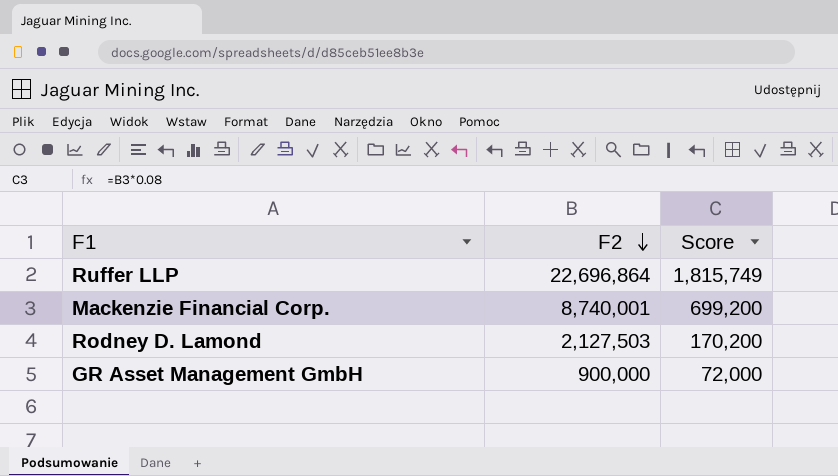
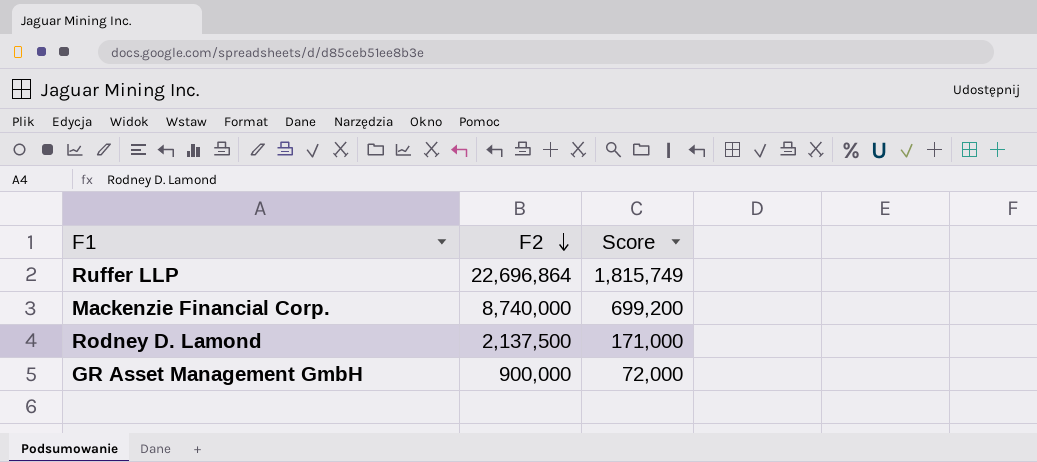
Mackenzie Financial Corp. | F2: 8,740,001 -> 8,740,000
Rodney D. Lamond | F2: 2,127,503 -> 2,137,500
Rodney D. Lamond | Score: 170,200 -> 171,000

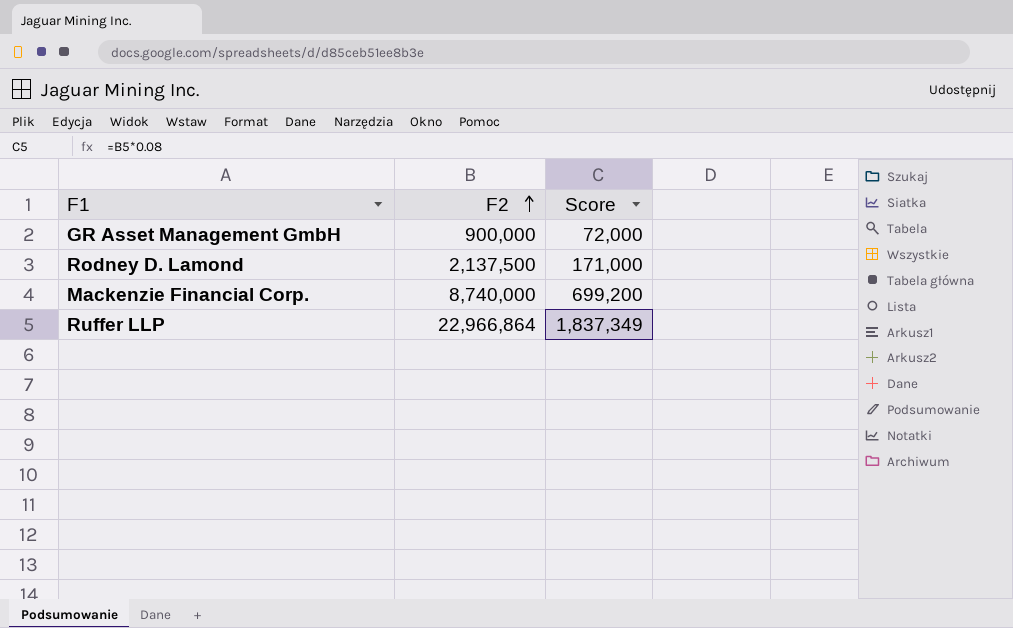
row order: F2 descending -> F2 ascending
Ruffer LLP | F2: 22,696,864 -> 22,966,864
Ruffer LLP | Score: 1,815,749 -> 1,837,349

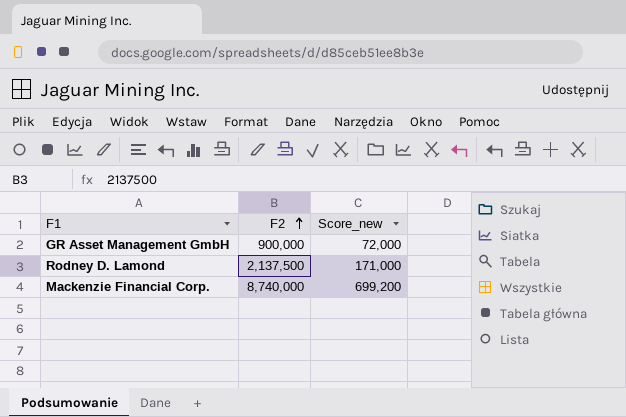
column name: Score -> Score_new
row Ruffer LLP: 22,966,864 | 1,837,349 -> none

